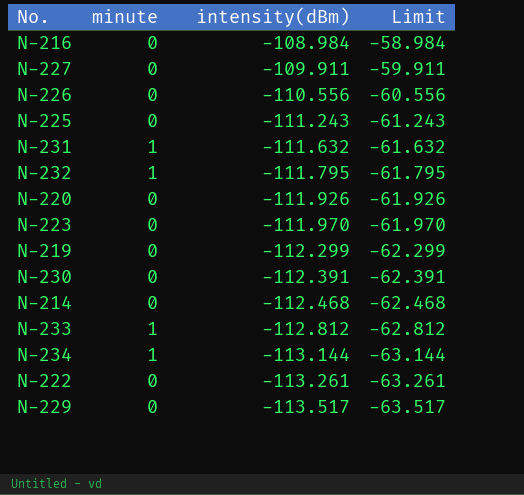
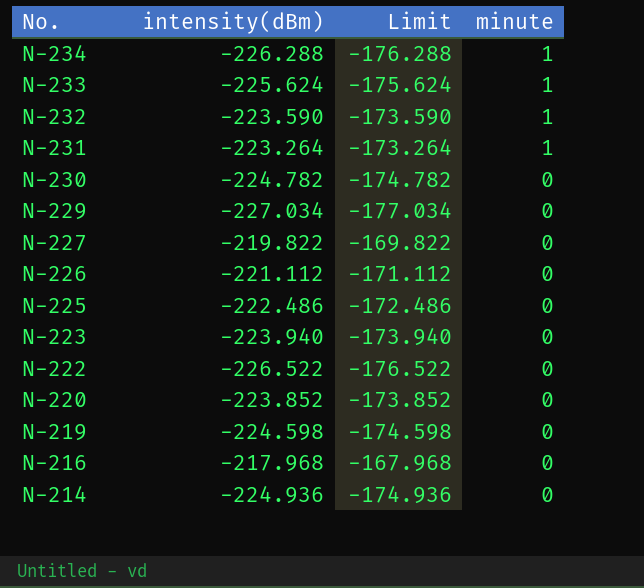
row order: intensity(dBm) descending -> No. descending
column minute | position: 2 -> 4
N-234 | intensity(dBm): -113.144 -> -226.288
N-234 | Limit: -63.144 -> -176.288
N-233 | intensity(dBm): -112.812 -> -225.624
N-233 | Limit: -62.812 -> -175.624
N-232 | intensity(dBm): -111.795 -> -223.590
N-232 | Limit: -61.795 -> -173.590
N-231 | intensity(dBm): -111.632 -> -223.264
N-231 | Limit: -61.632 -> -173.264
N-230 | intensity(dBm): -112.391 -> -224.782
N-230 | Limit: -62.391 -> -174.782
N-229 | intensity(dBm): -113.517 -> -227.034
N-229 | Limit: -63.517 -> -177.034
N-227 | intensity(dBm): -109.911 -> -219.822
N-227 | Limit: -59.911 -> -169.822
N-226 | intensity(dBm): -110.556 -> -221.112
N-226 | Limit: -60.556 -> -171.112
N-225 | intensity(dBm): -111.243 -> -222.486
N-225 | Limit: -61.243 -> -172.486
N-223 | intensity(dBm): -111.970 -> -223.940
N-223 | Limit: -61.970 -> -173.940
N-222 | intensity(dBm): -113.261 -> -226.522
N-222 | Limit: -63.261 -> -176.522
N-220 | intensity(dBm): -111.926 -> -223.852
N-220 | Limit: -61.926 -> -173.852
N-219 | intensity(dBm): -112.299 -> -224.598
N-219 | Limit: -62.299 -> -174.598
N-216 | intensity(dBm): -108.984 -> -217.968
N-216 | Limit: -58.984 -> -167.968
N-214 | intensity(dBm): -112.468 -> -224.936
N-214 | Limit: -62.468 -> -174.936

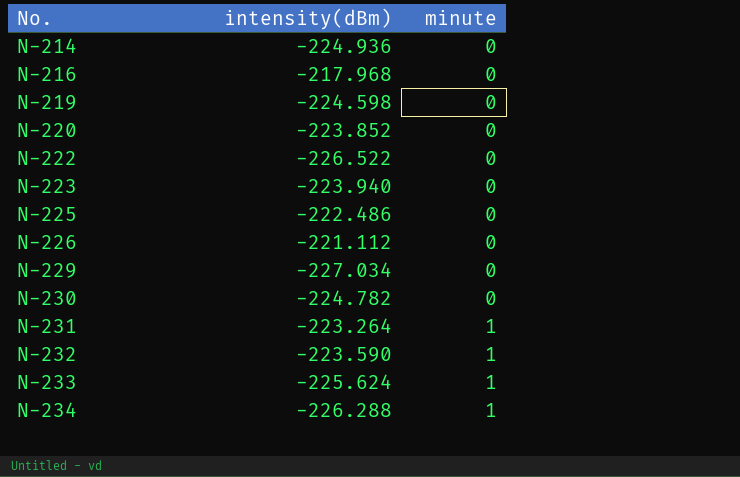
row order: No. descending -> No. ascending
column Limit | formula: [intensity(dBm)] + 50 -> none
row N-227: -219.822 | -169.822 | 0 -> none

